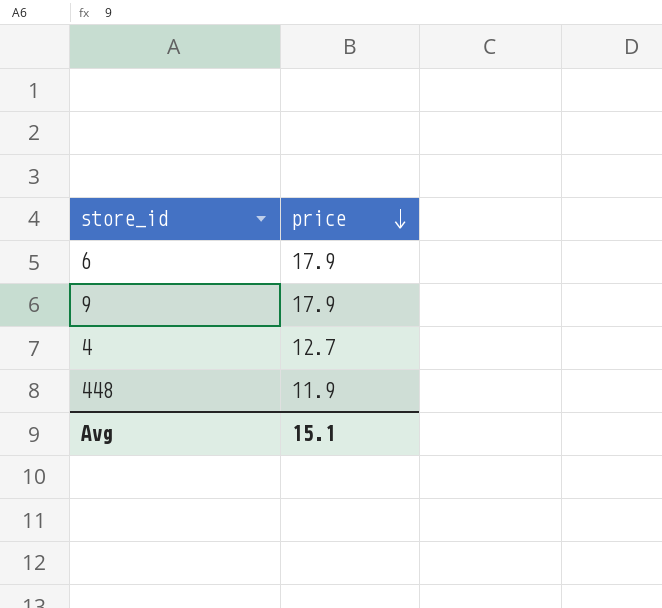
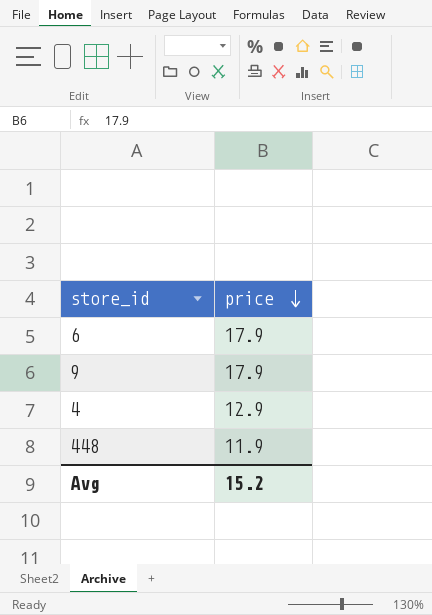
4 | price: 12.7 -> 12.9
Avg | price: 15.1 -> 15.2

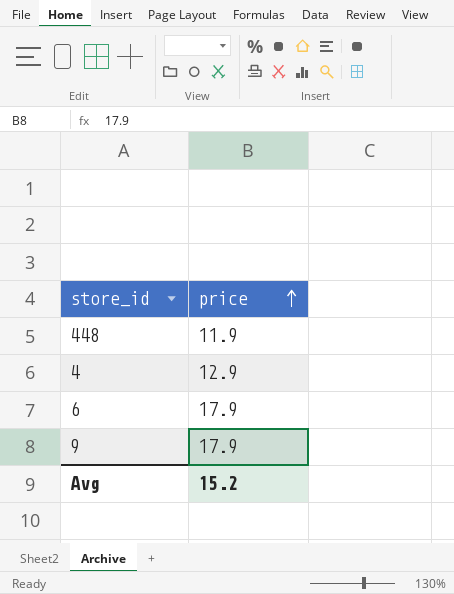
row order: price descending -> price ascending

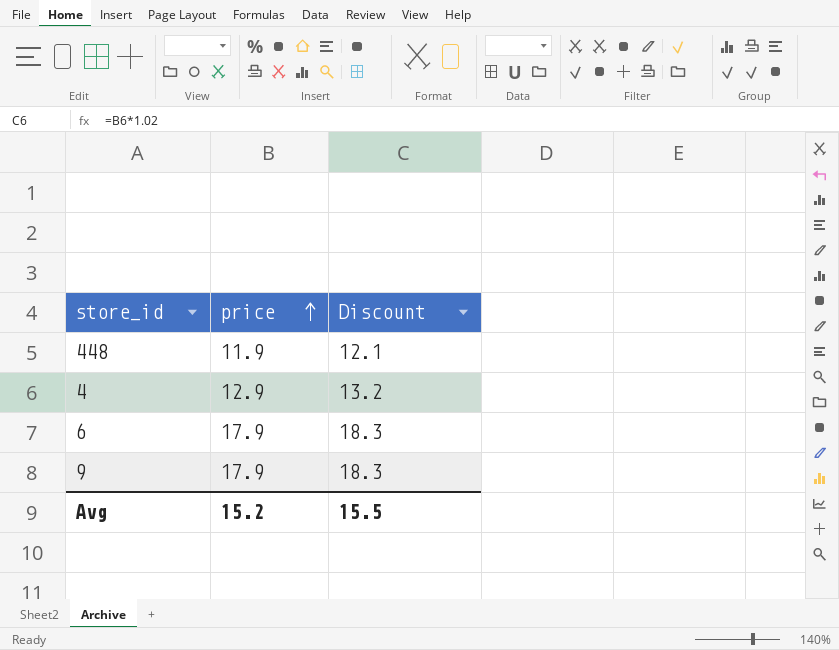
column Discount | formula: none -> [price] * 1.02

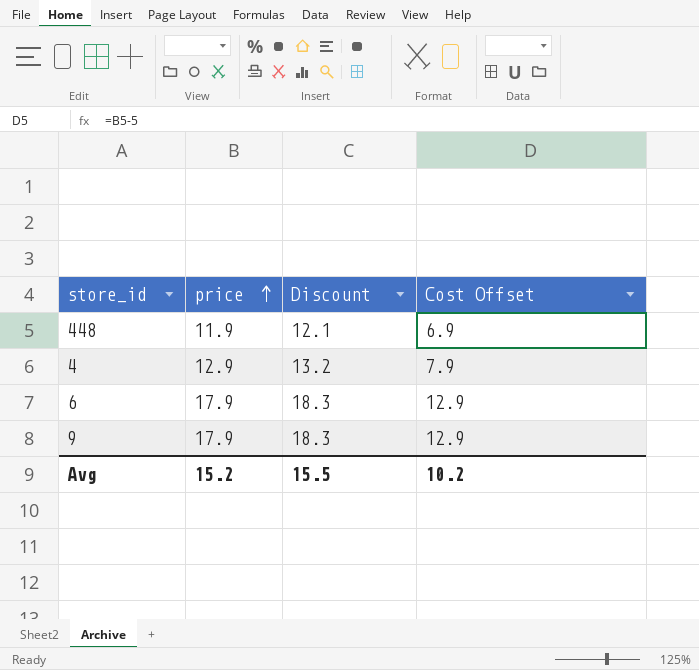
column Cost Offset | formula: none -> [price] - 5

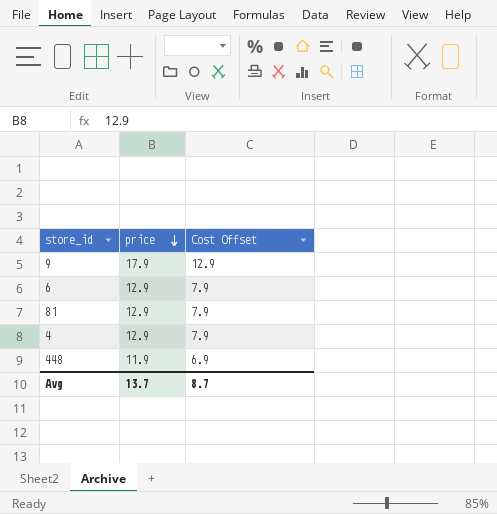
row order: price ascending -> price descending
column Discount | formula: [price] * 1.02 -> none
6 | price: 17.9 -> 12.9
6 | Cost Offset: 12.9 -> 7.9
row 81: none -> 12.9 | 7.9
Avg | price: 15.2 -> 13.7
Avg | Cost Offset: 10.2 -> 8.7

